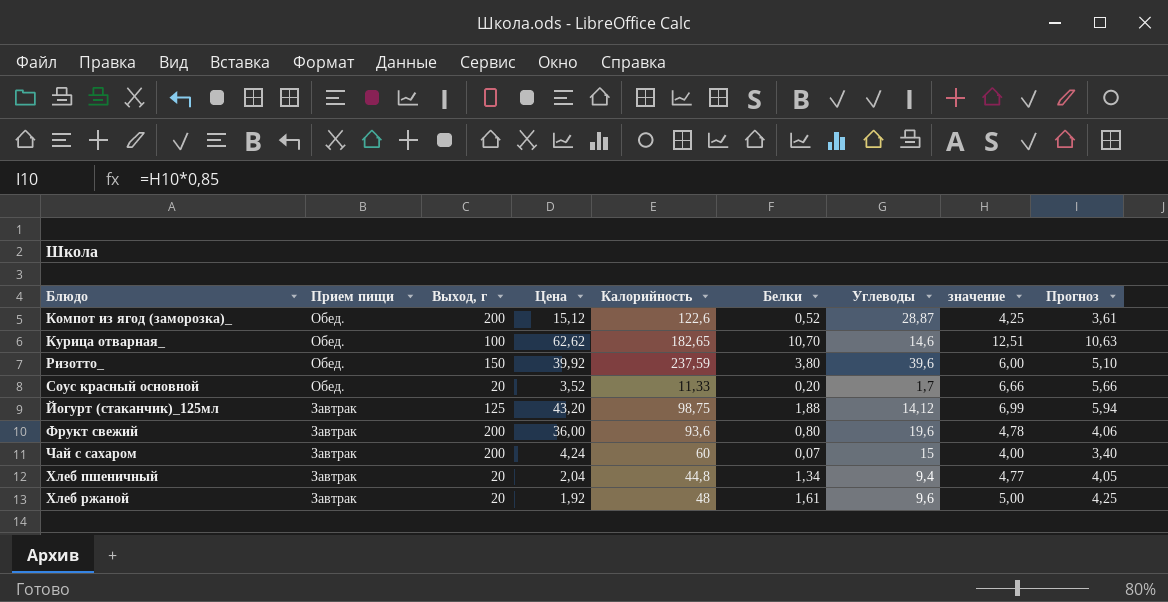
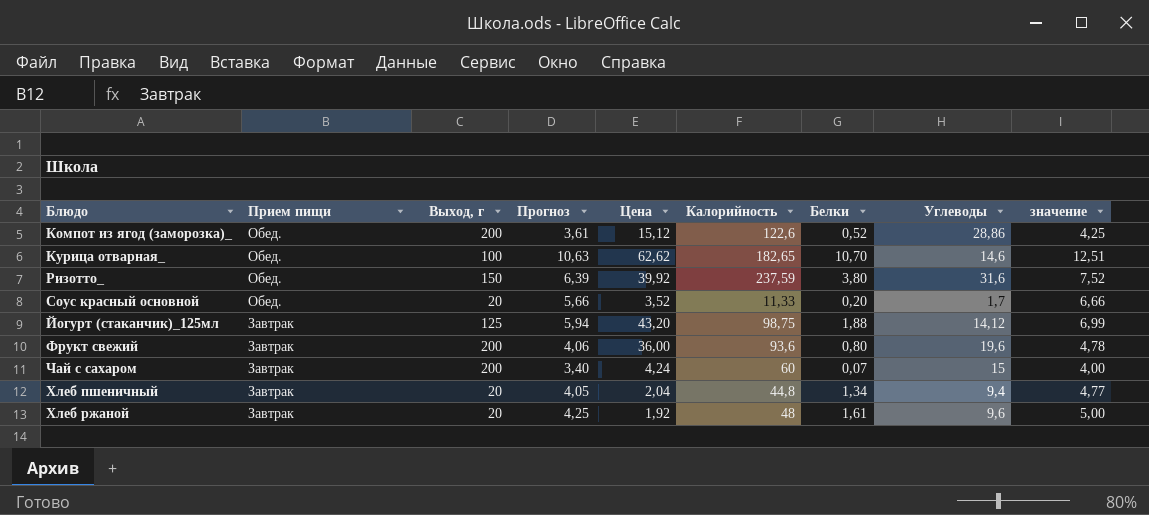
column Прогноз | position: 9 -> 4
Компот из ягод (заморозка)_ | Углеводы: 28,87 -> 28,86
Ризотто_ | Прогноз: 5,10 -> 6,39
Ризотто_ | Углеводы: 39,6 -> 31,6
Ризотто_ | значение: 6,00 -> 7,52

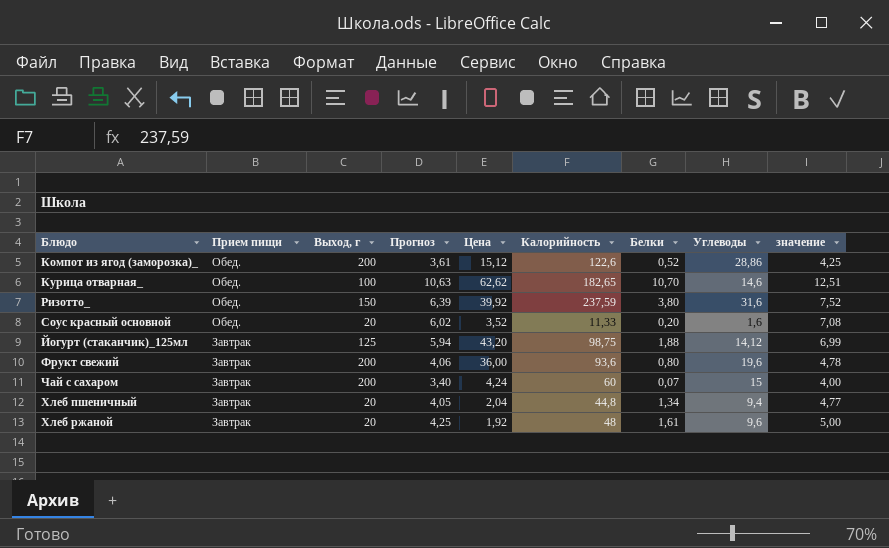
Соус красный основной | Прогноз: 5,66 -> 6,02
Соус красный основной | Углеводы: 1,7 -> 1,6
Соус красный основной | значение: 6,66 -> 7,08

